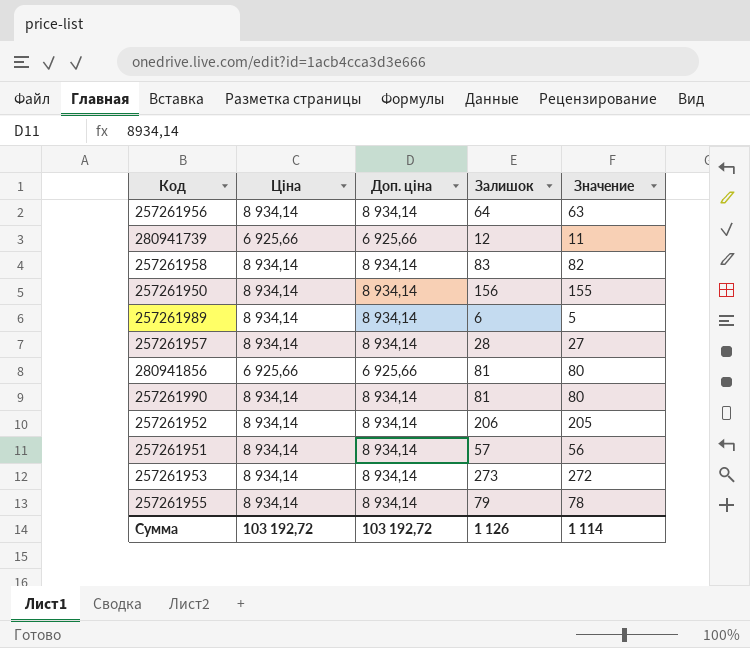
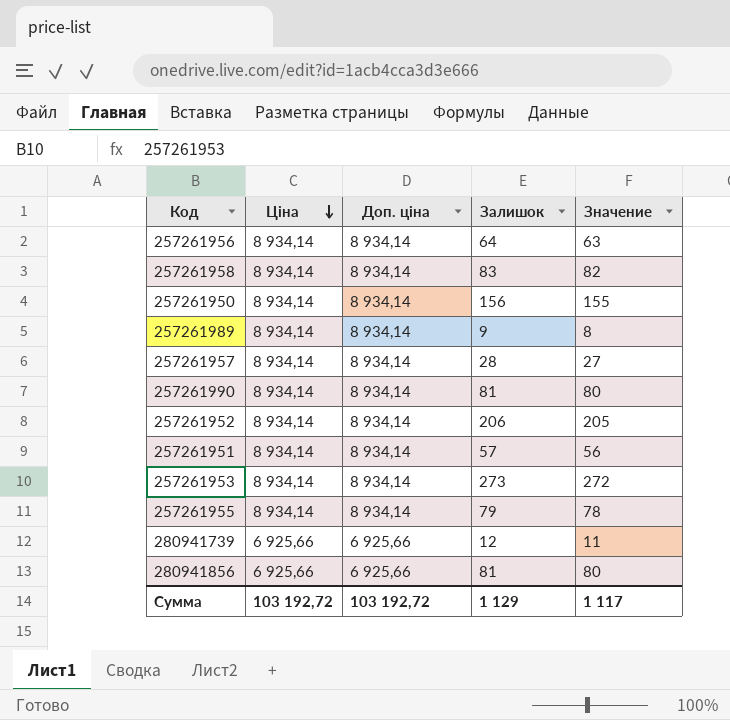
row order: none -> Ціна descending
257261989 | Залишок: 6 -> 9
257261989 | Значение: 5 -> 8
Сумма | Залишок: 1 126 -> 1 129
Сумма | Значение: 1 114 -> 1 117

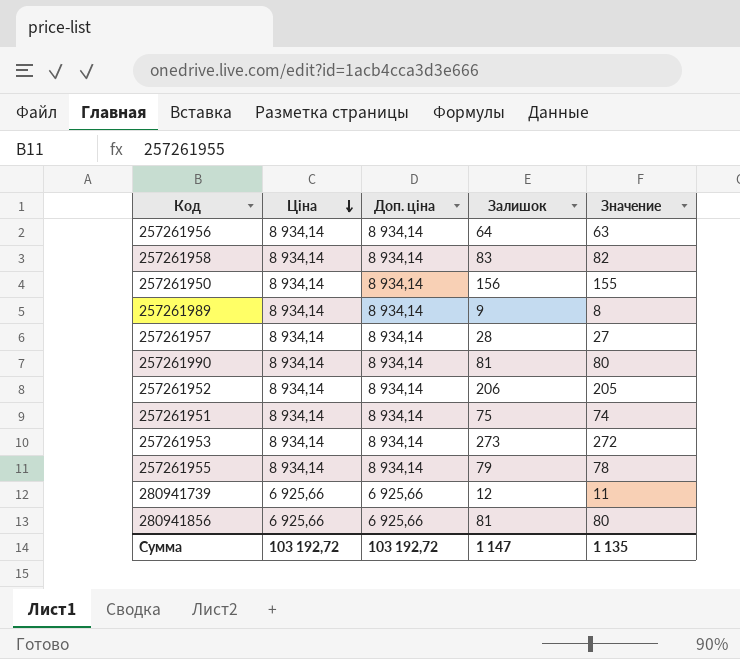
257261951 | Залишок: 57 -> 75
257261951 | Значение: 56 -> 74
Сумма | Залишок: 1 129 -> 1 147
Сумма | Значение: 1 117 -> 1 135

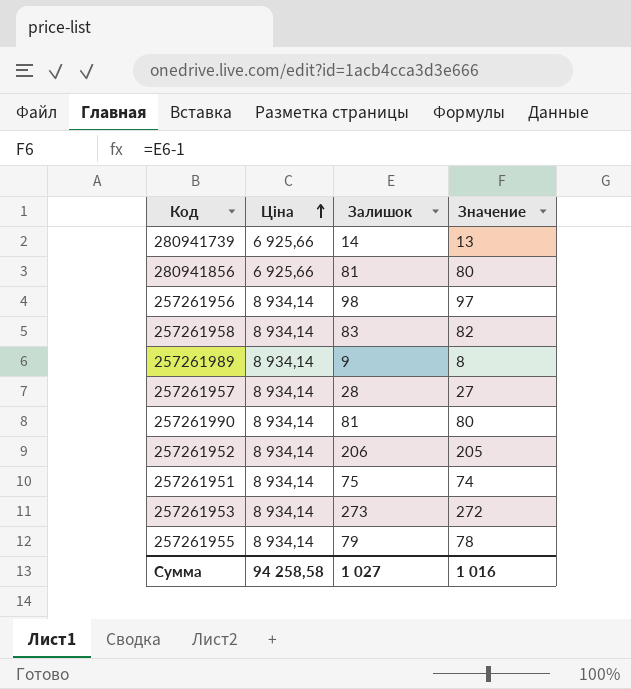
row order: Ціна descending -> Ціна ascending
column Доп. ціна | position: 3 -> none
row 257261950: 8 934,14 | 8 934,14 | 156 | 155 -> none
280941739 | Залишок: 12 -> 14
280941739 | Значение: 11 -> 13
257261956 | Залишок: 64 -> 98
257261956 | Значение: 63 -> 97
Сумма | Ціна: 103 192,72 -> 94 258,58
Сумма | Залишок: 1 147 -> 1 027
Сумма | Значение: 1 135 -> 1 016

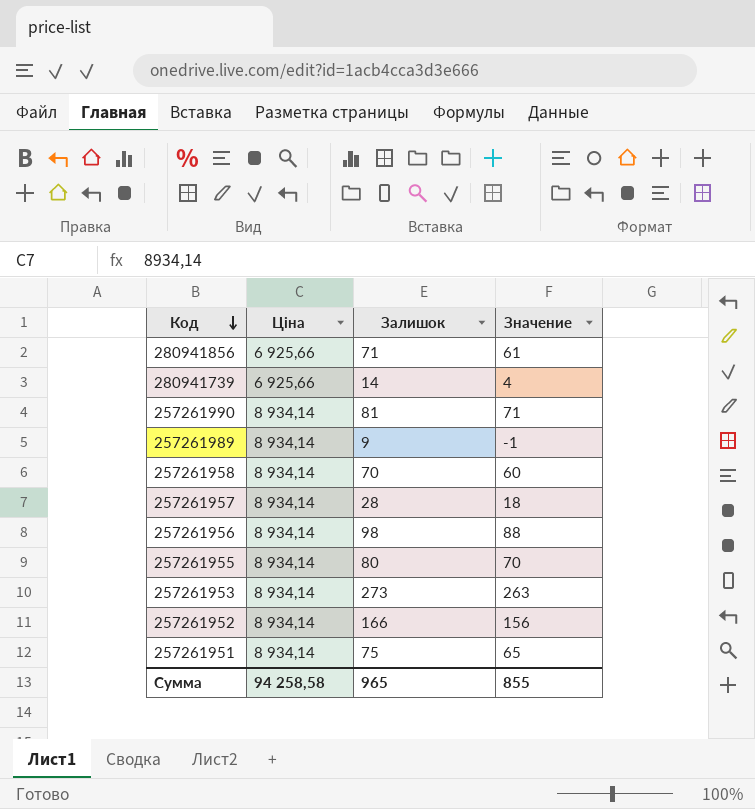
row order: Ціна ascending -> Код descending
column Значение | formula: [Залишок] - 1 -> [Залишок] - 10
280941856 | Залишок: 81 -> 71
257261958 | Залишок: 83 -> 70
257261955 | Залишок: 79 -> 80
257261952 | Залишок: 206 -> 166
Сумма | Залишок: 1 027 -> 965
Сумма | Значение: 1 016 -> 855

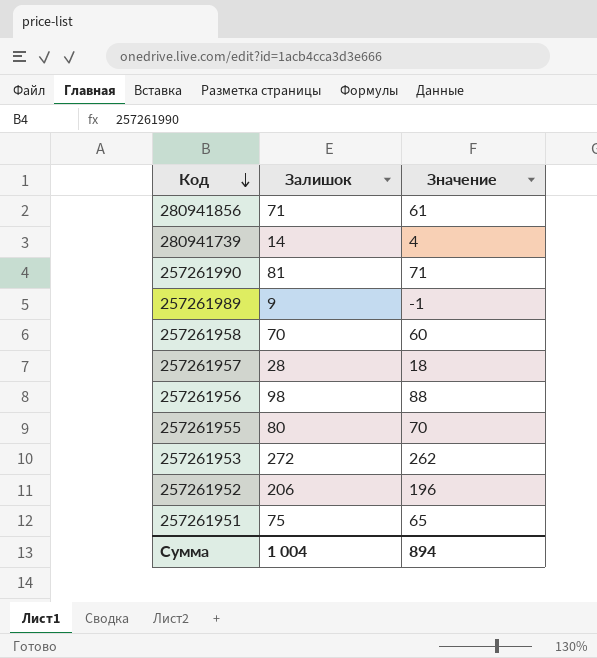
column Ціна | position: 2 -> none
257261953 | Залишок: 273 -> 272
257261953 | Значение: 263 -> 262
257261952 | Залишок: 166 -> 206
257261952 | Значение: 156 -> 196
Сумма | Залишок: 965 -> 1 004
Сумма | Значение: 855 -> 894

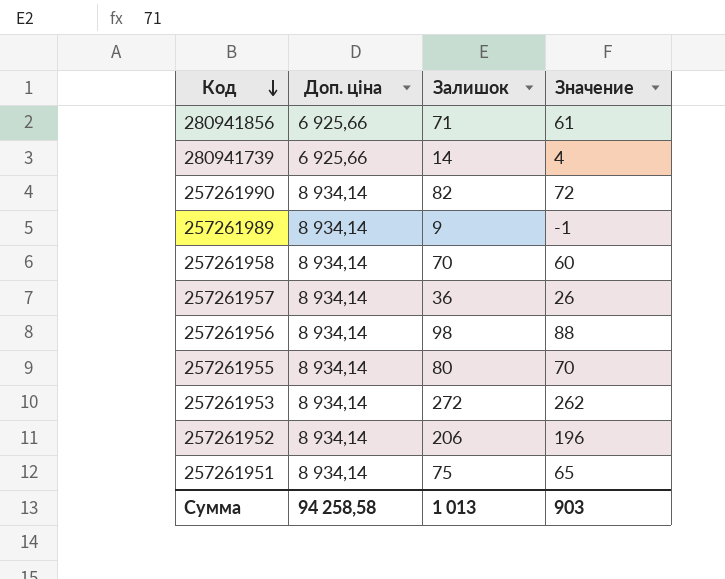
column Доп. ціна | position: none -> 2
257261990 | Залишок: 81 -> 82
257261990 | Значение: 71 -> 72
257261957 | Залишок: 28 -> 36
257261957 | Значение: 18 -> 26
Сумма | Залишок: 1 004 -> 1 013
Сумма | Значение: 894 -> 903

